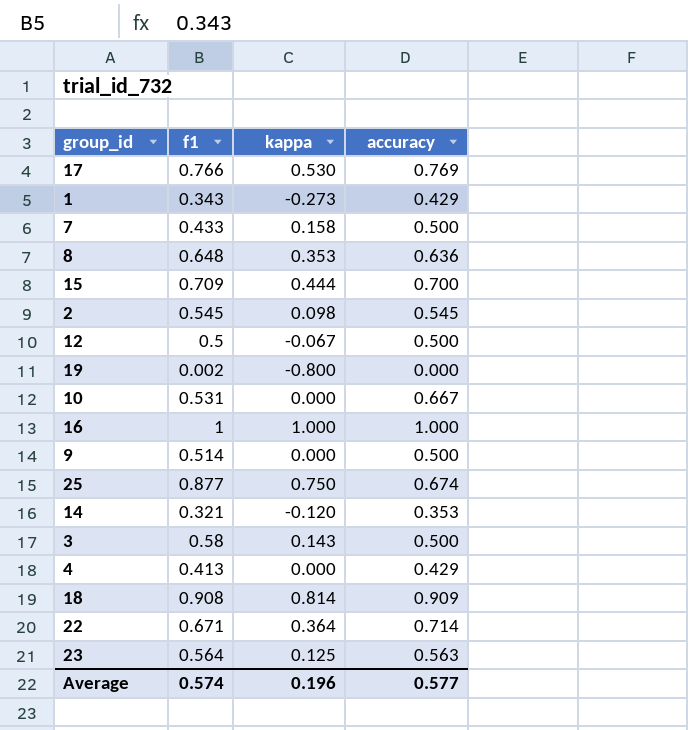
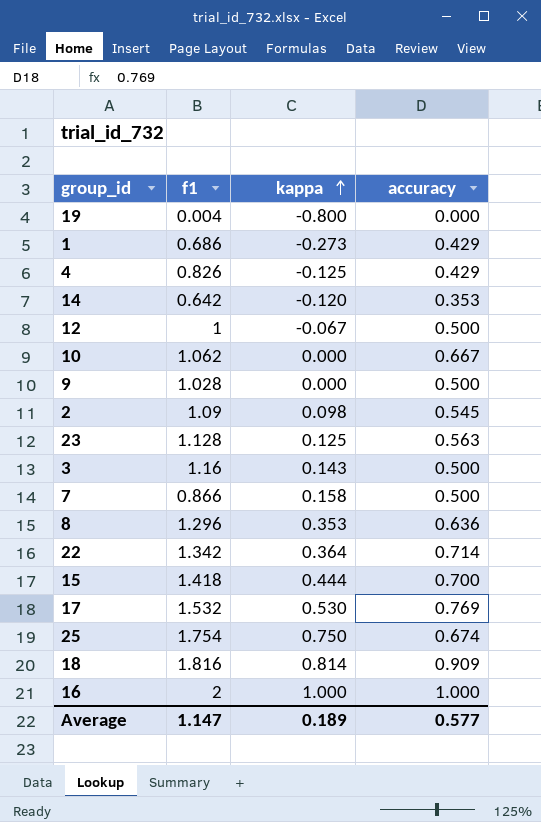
row order: none -> kappa ascending
19 | f1: 0.002 -> 0.004
1 | f1: 0.343 -> 0.686
4 | f1: 0.413 -> 0.826
4 | kappa: 0.000 -> -0.125
14 | f1: 0.321 -> 0.642
12 | f1: 0.5 -> 1
10 | f1: 0.531 -> 1.062
9 | f1: 0.514 -> 1.028
2 | f1: 0.545 -> 1.09
23 | f1: 0.564 -> 1.128
3 | f1: 0.58 -> 1.16
7 | f1: 0.433 -> 0.866
8 | f1: 0.648 -> 1.296
22 | f1: 0.671 -> 1.342
15 | f1: 0.709 -> 1.418
17 | f1: 0.766 -> 1.532
25 | f1: 0.877 -> 1.754
18 | f1: 0.908 -> 1.816
16 | f1: 1 -> 2
Average | f1: 0.574 -> 1.147
Average | kappa: 0.196 -> 0.189

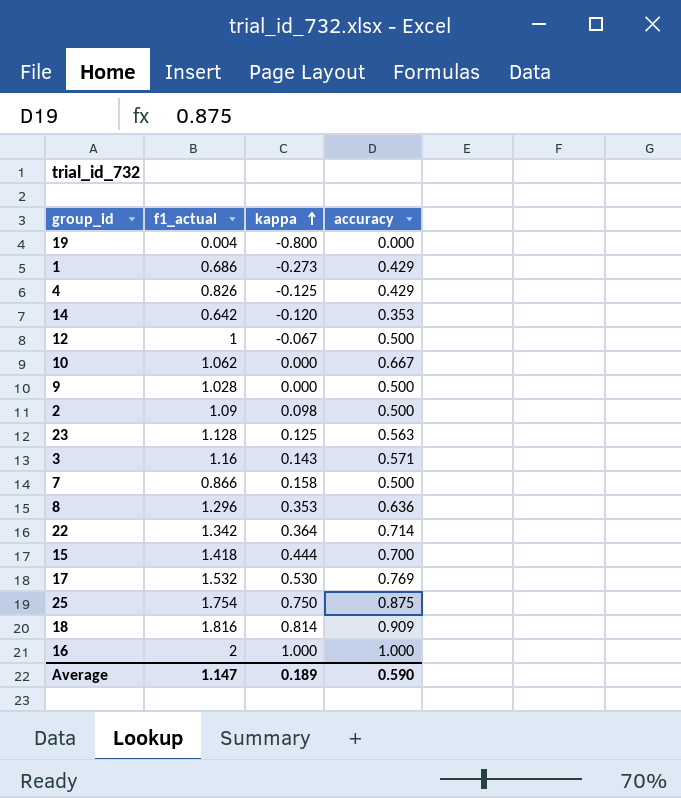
column name: f1 -> f1_actual
2 | accuracy: 0.545 -> 0.500
3 | accuracy: 0.500 -> 0.571
25 | accuracy: 0.674 -> 0.875
Average | accuracy: 0.577 -> 0.590

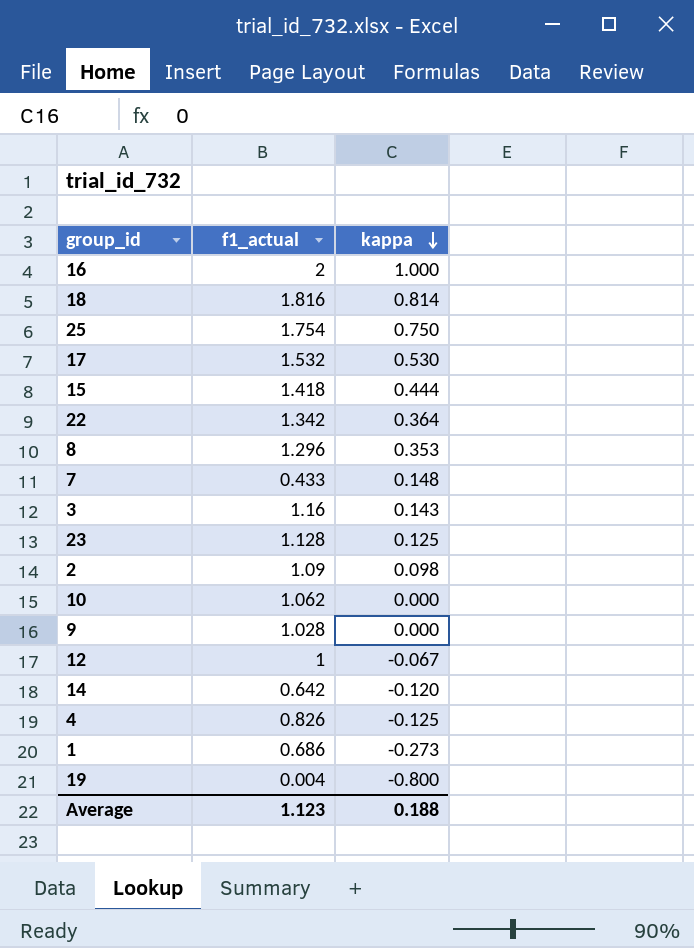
row order: kappa ascending -> kappa descending
column accuracy | position: 4 -> none
7 | f1_actual: 0.866 -> 0.433
7 | kappa: 0.158 -> 0.148
Average | f1_actual: 1.147 -> 1.123
Average | kappa: 0.189 -> 0.188

